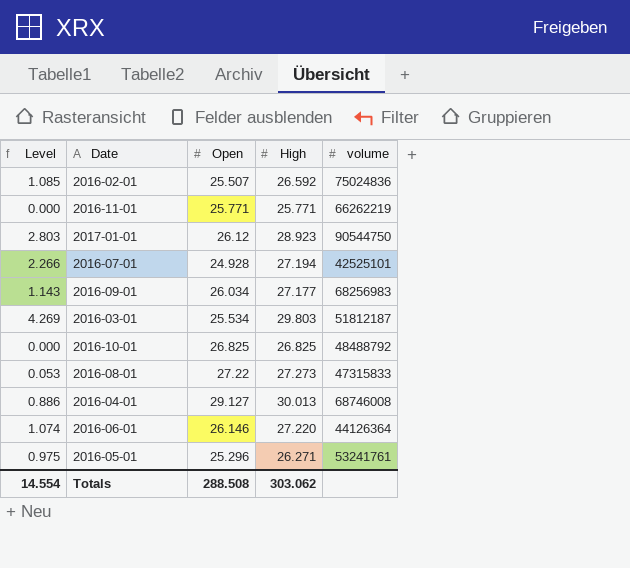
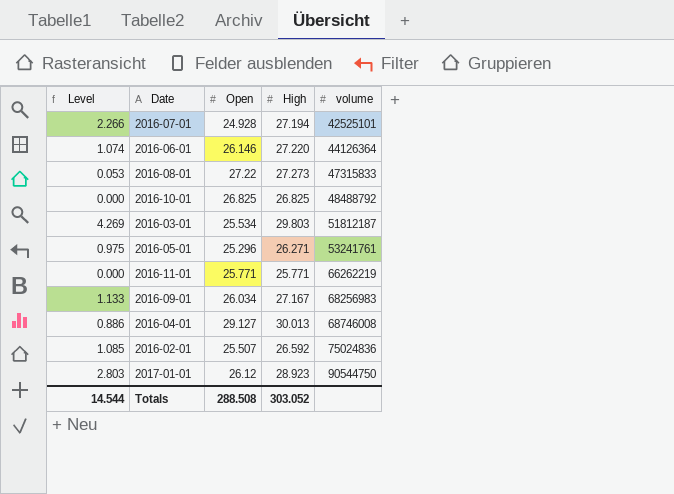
row order: none -> volume ascending
2016-09-01 | Level: 1.143 -> 1.133
2016-09-01 | High: 27.177 -> 27.167
Totals | Level: 14.554 -> 14.544
Totals | High: 303.062 -> 303.052

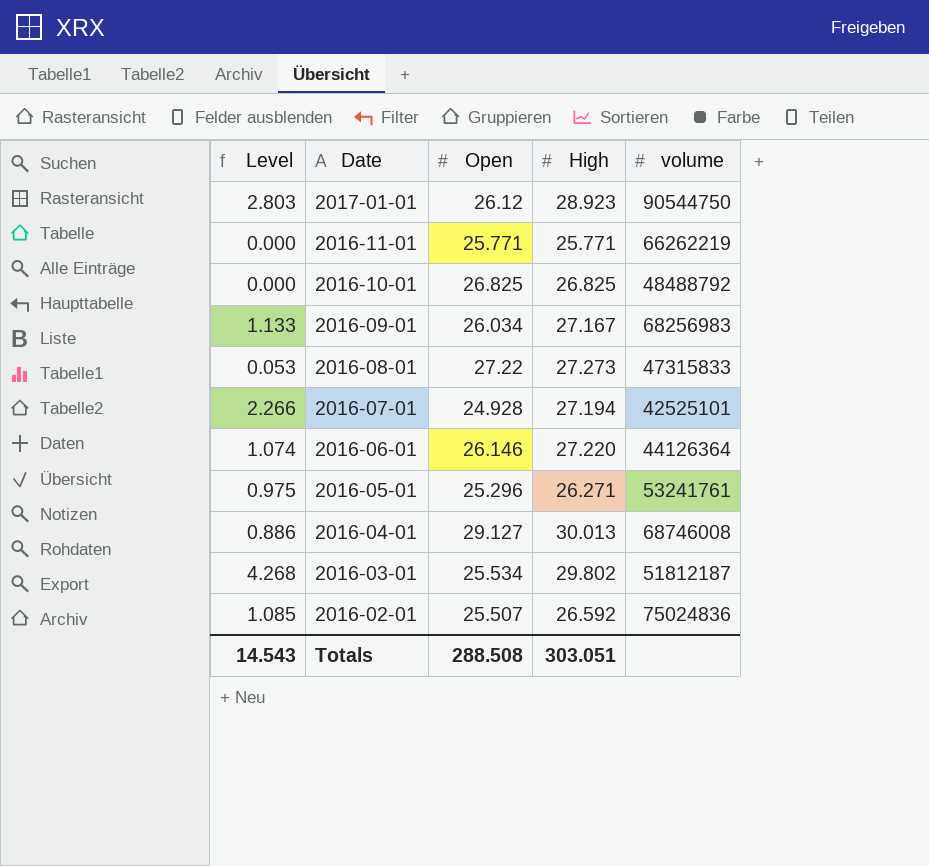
row order: volume ascending -> Date descending
2016-03-01 | Level: 4.269 -> 4.268
2016-03-01 | High: 29.803 -> 29.802
Totals | Level: 14.544 -> 14.543
Totals | High: 303.052 -> 303.051

